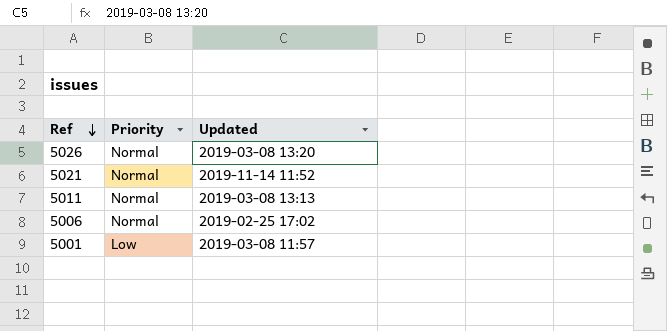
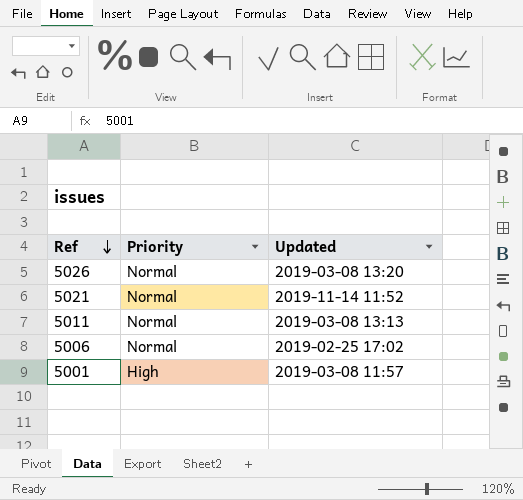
5001 | Priority: Low -> High

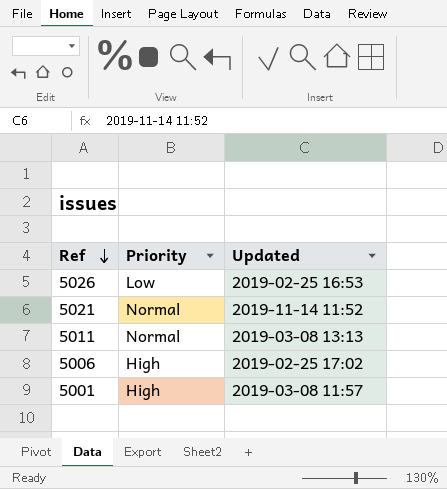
5026 | Priority: Normal -> Low
5026 | Updated: 2019-03-08 13:20 -> 2019-02-25 16:53
5006 | Priority: Normal -> High

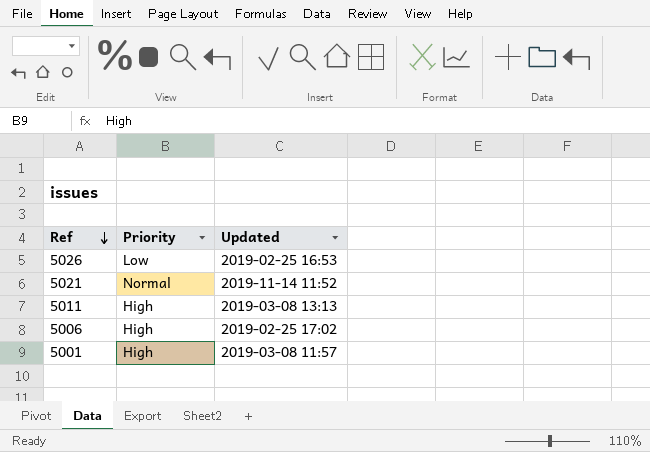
5011 | Priority: Normal -> High

